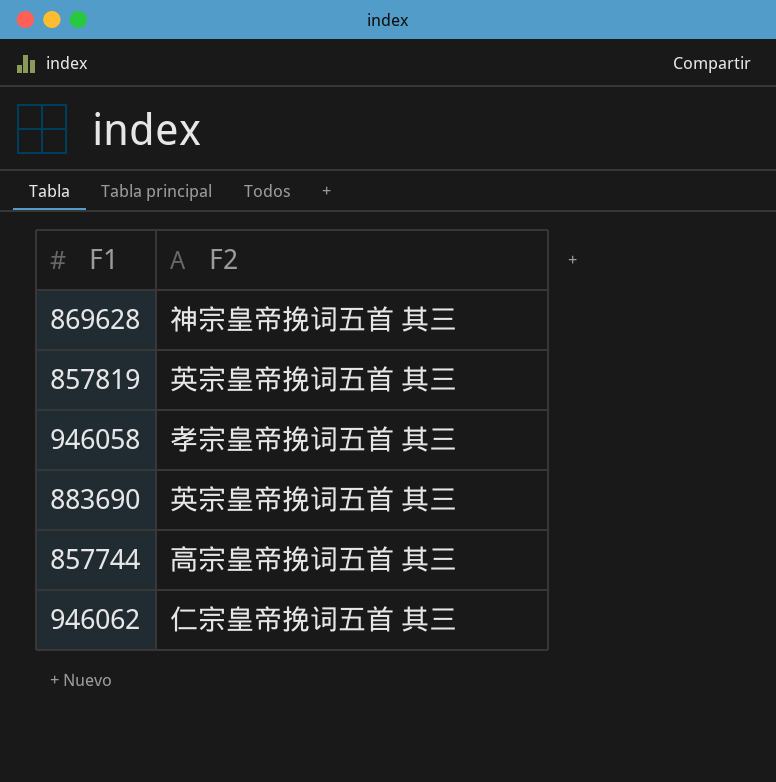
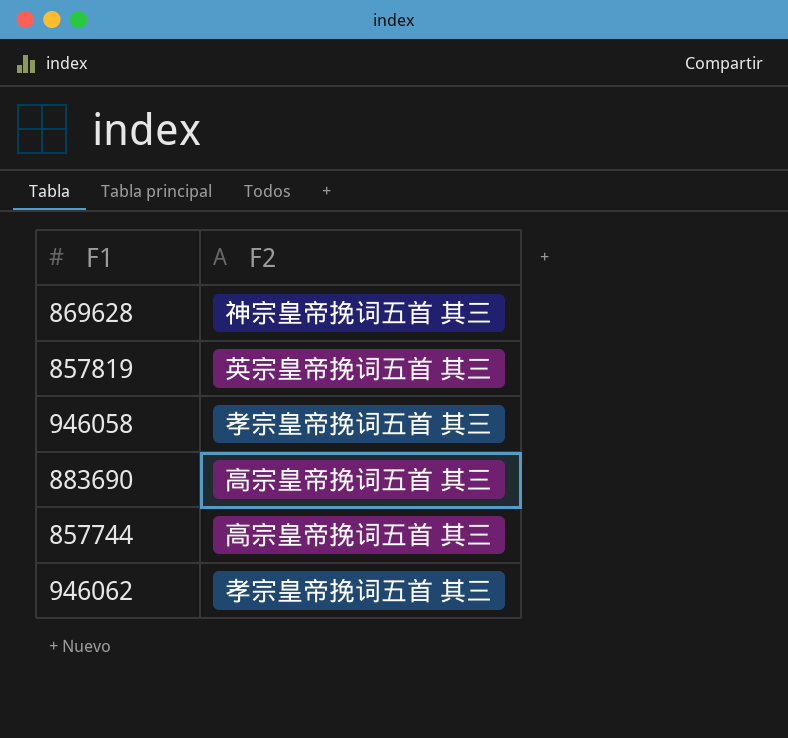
883690 | F2: 英宗皇帝挽词五首 其三 -> 高宗皇帝挽词五首 其三
946062 | F2: 仁宗皇帝挽词五首 其三 -> 孝宗皇帝挽词五首 其三

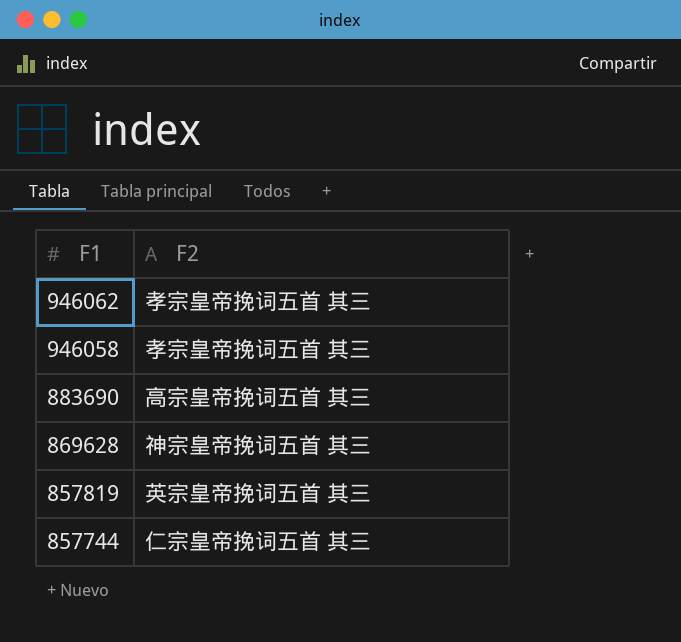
row order: none -> F1 descending
857744 | F2: 高宗皇帝挽词五首 其三 -> 仁宗皇帝挽词五首 其三

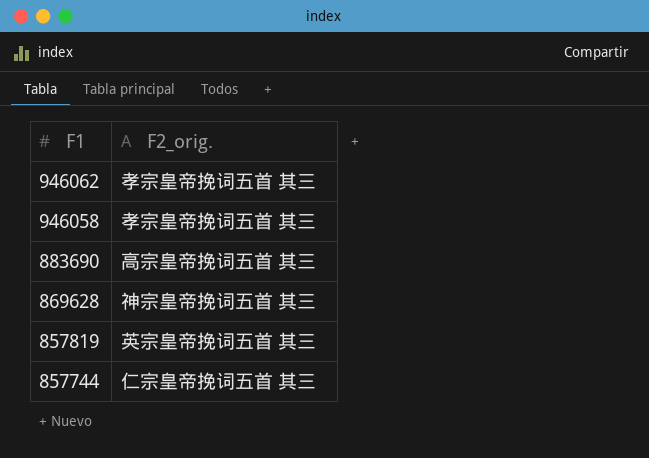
column name: F2 -> F2_orig.

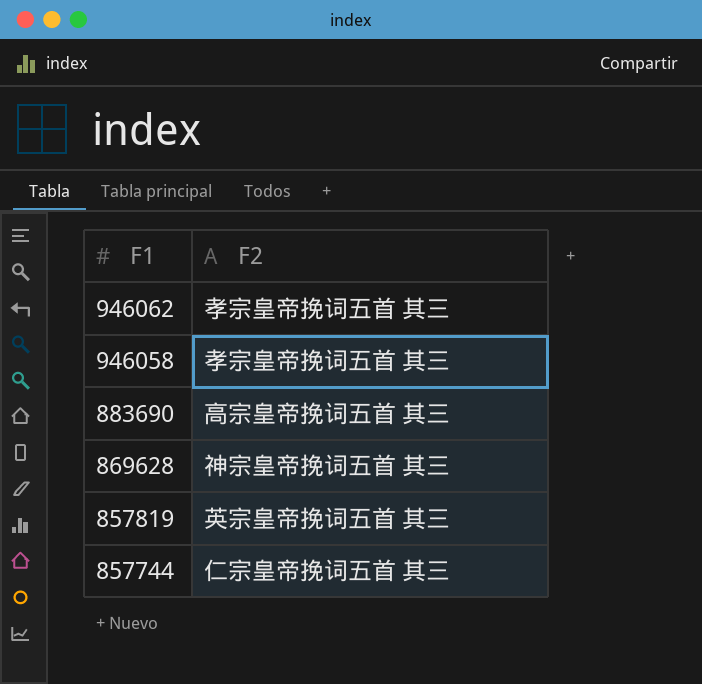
column name: F2_orig. -> F2

